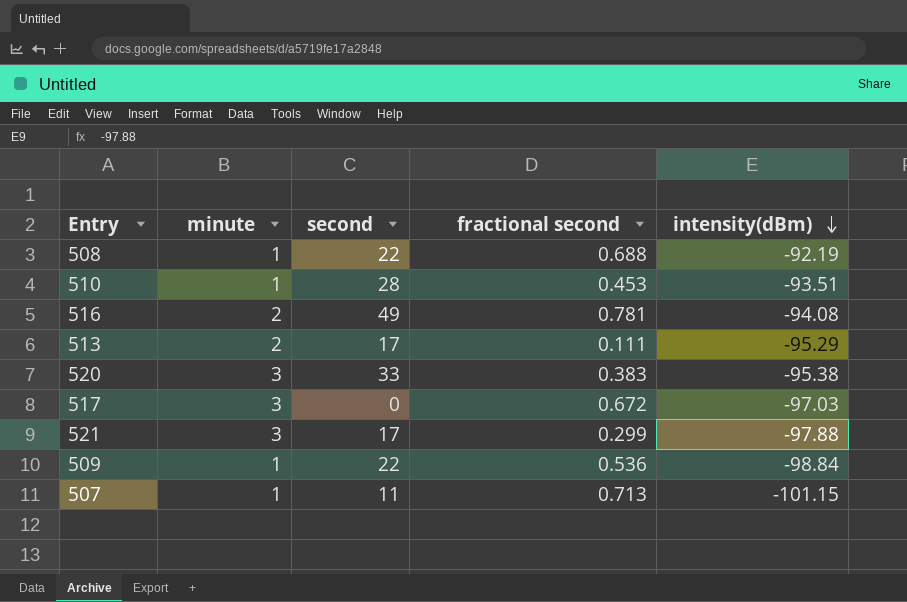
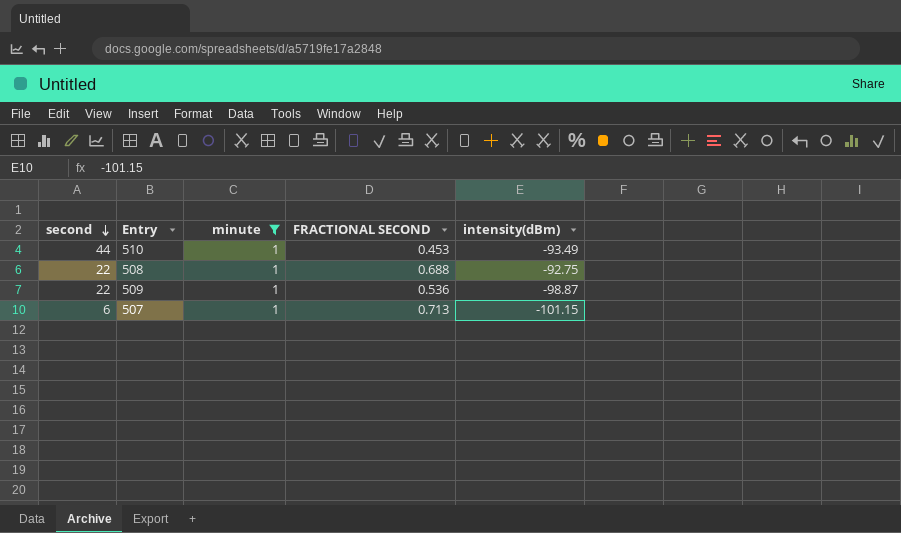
filter: none -> minute = 1
row order: intensity(dBm) descending -> second descending
column second | position: 3 -> 1
column name: fractional second -> FRACTIONAL SECOND
510 | second: 28 -> 44
510 | intensity(dBm): -93.51 -> -93.49
508 | intensity(dBm): -92.19 -> -92.75
509 | intensity(dBm): -98.84 -> -98.87
507 | second: 11 -> 6

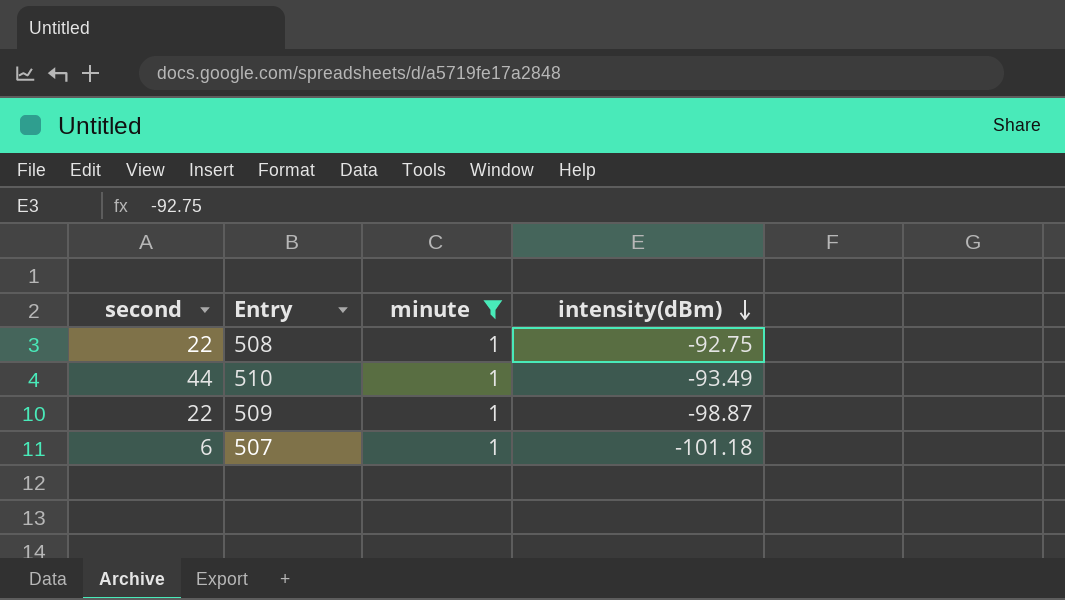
row order: second descending -> intensity(dBm) descending
column FRACTIONAL SECOND | position: 4 -> none
507 | intensity(dBm): -101.15 -> -101.18

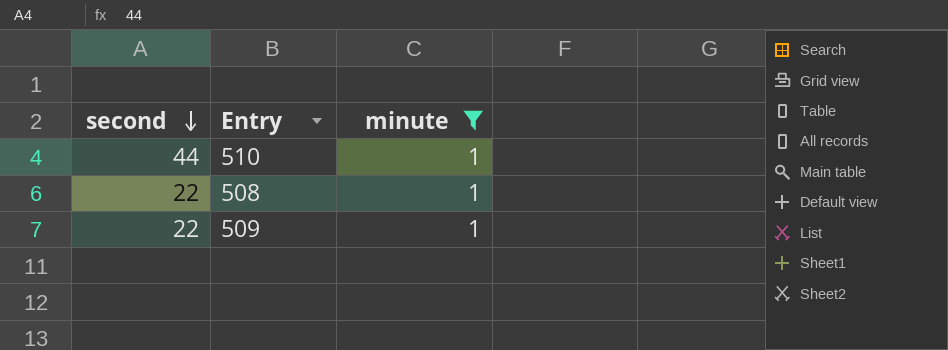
row order: intensity(dBm) descending -> second descending
column intensity(dBm) | position: 4 -> none
row 507: 6 | 1 | -101.18 -> none

